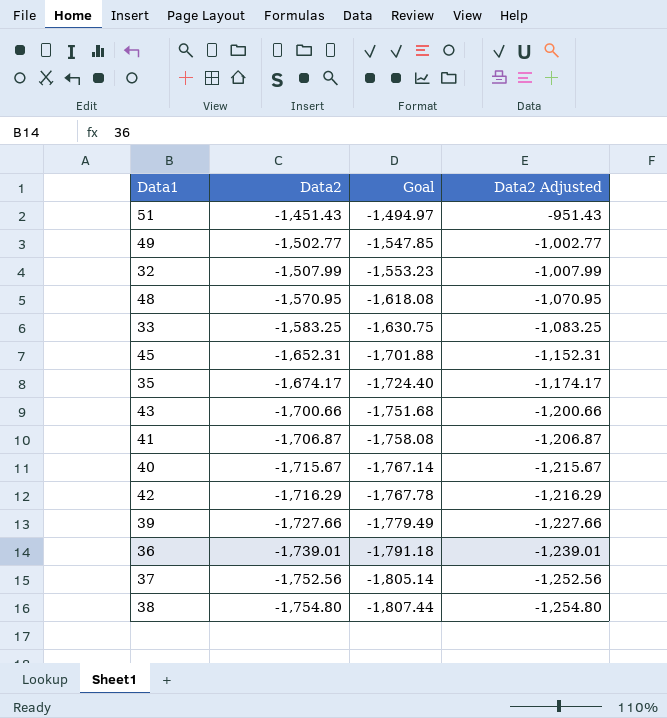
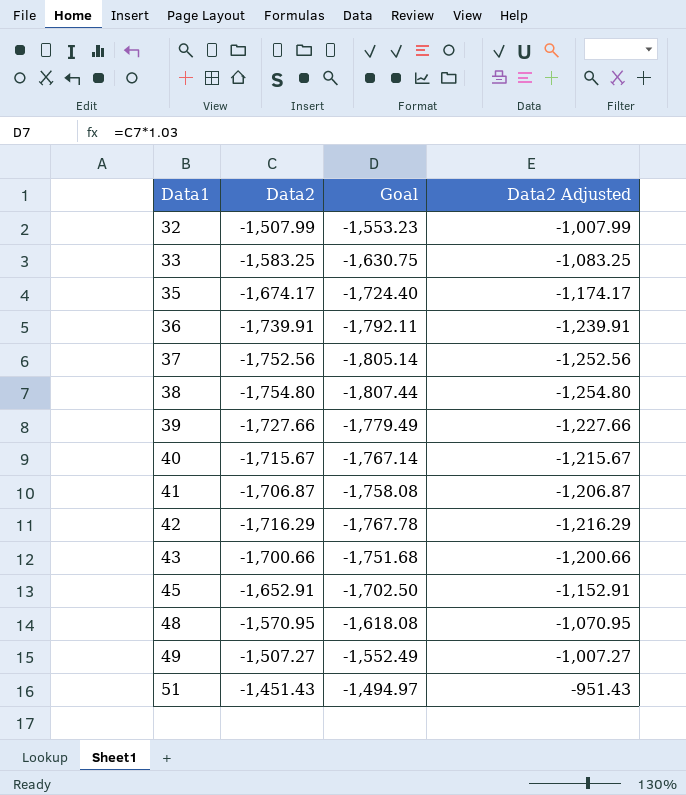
row order: Data2 descending -> Data1 ascending
36 | Data2: -1,739.01 -> -1,739.91
36 | Goal: -1,791.18 -> -1,792.11
36 | Data2 Adjusted: -1,239.01 -> -1,239.91
45 | Data2: -1,652.31 -> -1,652.91
45 | Goal: -1,701.88 -> -1,702.50
45 | Data2 Adjusted: -1,152.31 -> -1,152.91
49 | Data2: -1,502.77 -> -1,507.27
49 | Goal: -1,547.85 -> -1,552.49
49 | Data2 Adjusted: -1,002.77 -> -1,007.27

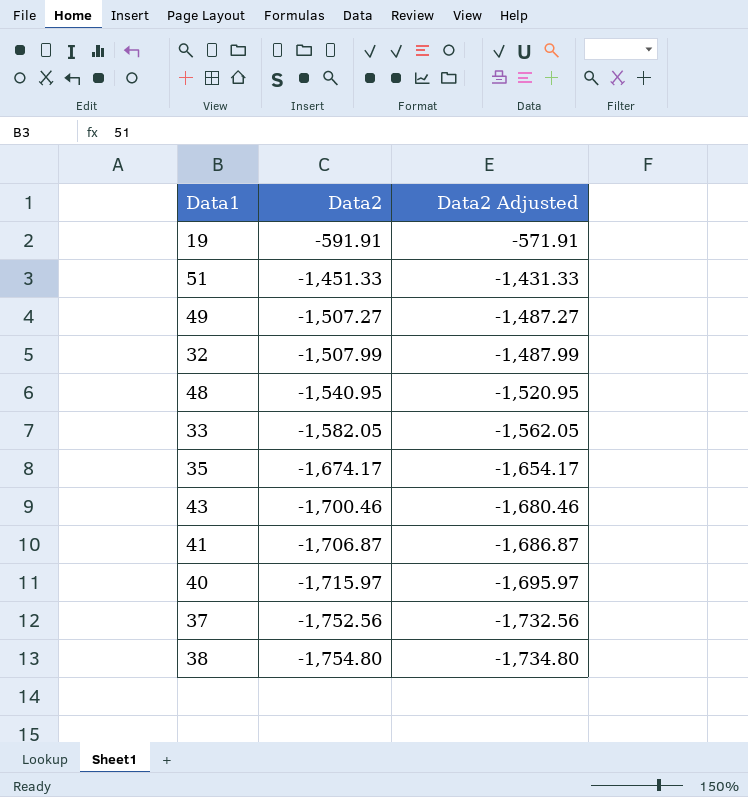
row order: Data1 ascending -> Data2 descending
column Goal | formula: [Data2] * 1.03 -> none
column Data2 Adjusted | formula: [Data2] + 500 -> [Data2] + 20
row 36: -1,739.91 | -1,792.11 | -1,239.91 -> none
row 39: -1,727.66 | -1,779.49 | -1,227.66 -> none
row 42: -1,716.29 | -1,767.78 | -1,216.29 -> none
row 45: -1,652.91 | -1,702.50 | -1,152.91 -> none
row 19: none -> -591.91 | -571.91
51 | Data2: -1,451.43 -> -1,451.33
48 | Data2: -1,570.95 -> -1,540.95
33 | Data2: -1,583.25 -> -1,582.05
43 | Data2: -1,700.66 -> -1,700.46
40 | Data2: -1,715.67 -> -1,715.97

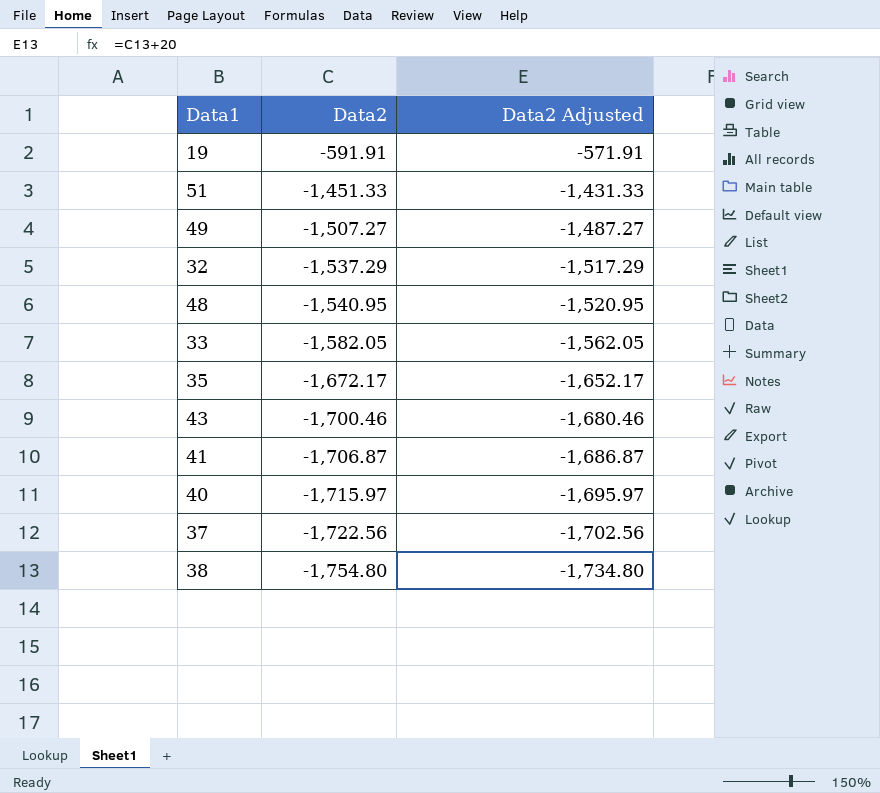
32 | Data2: -1,507.99 -> -1,537.29
32 | Data2 Adjusted: -1,487.99 -> -1,517.29
35 | Data2: -1,674.17 -> -1,672.17
35 | Data2 Adjusted: -1,654.17 -> -1,652.17
37 | Data2: -1,752.56 -> -1,722.56
37 | Data2 Adjusted: -1,732.56 -> -1,702.56

